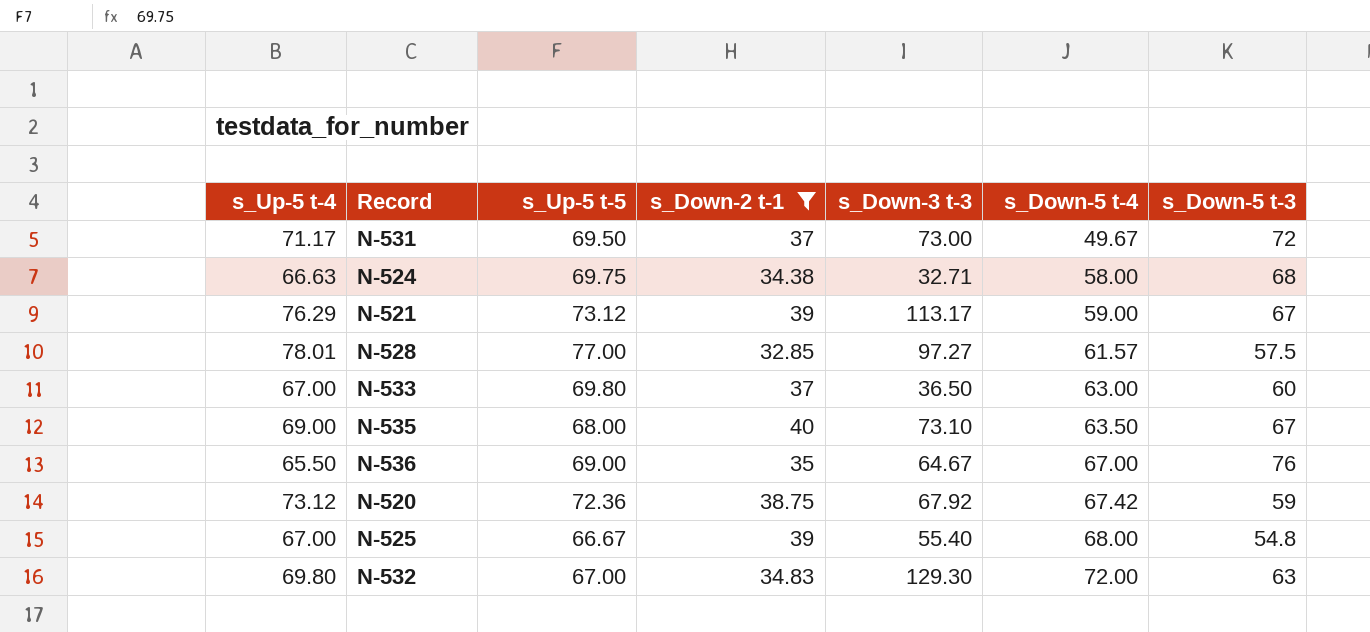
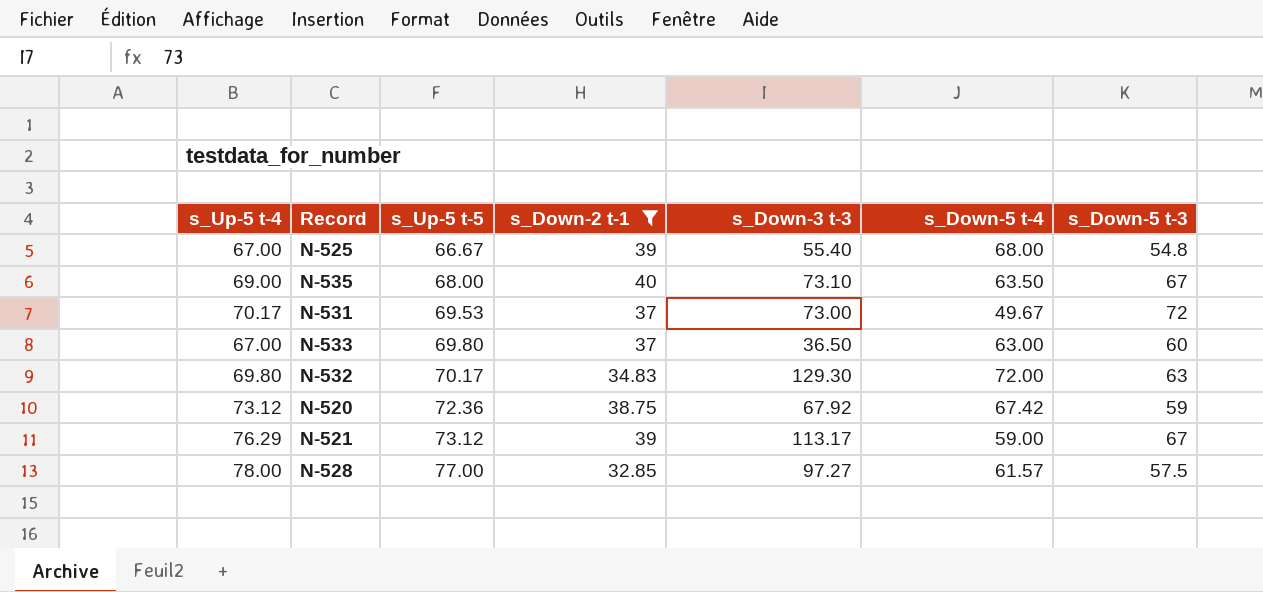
row order: s_Down-5 t-4 ascending -> s_Up-5 t-5 ascending
row N-524: 66.63 | 69.75 | 34.38 | 32.71 | 58.00 | 68 -> none
row N-536: 65.50 | 69.00 | 35 | 64.67 | 67.00 | 76 -> none
N-531 | s_Up-5 t-4: 71.17 -> 70.17
N-531 | s_Up-5 t-5: 69.50 -> 69.53
N-532 | s_Up-5 t-5: 67.00 -> 70.17
N-528 | s_Up-5 t-4: 78.01 -> 78.00

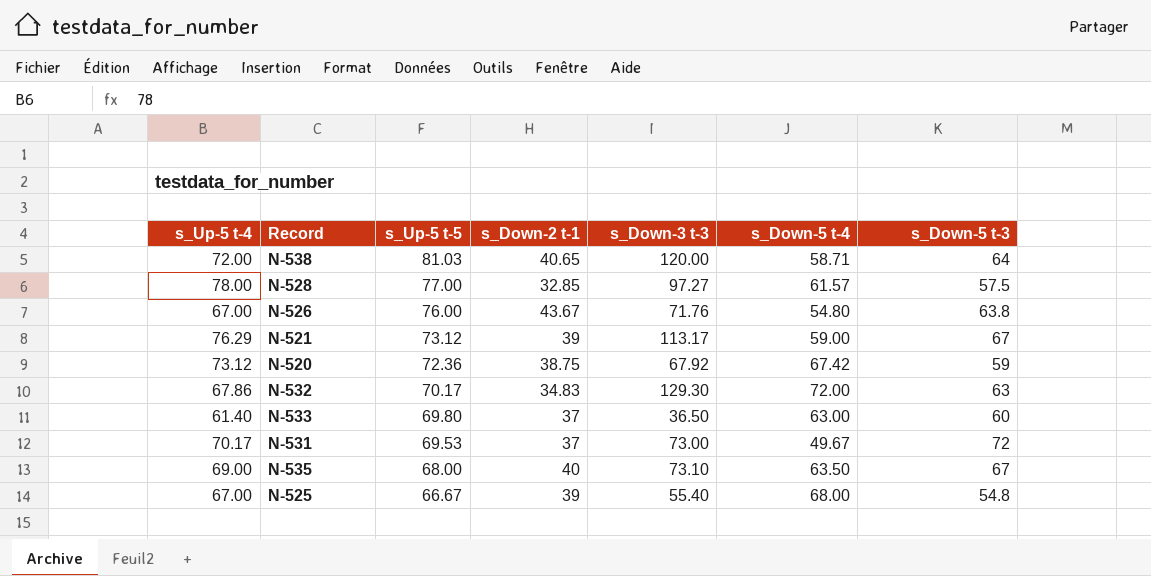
filter: s_Down-2 t-1 <= 40 -> none
row order: s_Up-5 t-5 ascending -> s_Up-5 t-5 descending
N-532 | s_Up-5 t-4: 69.80 -> 67.86
N-533 | s_Up-5 t-4: 67.00 -> 61.40

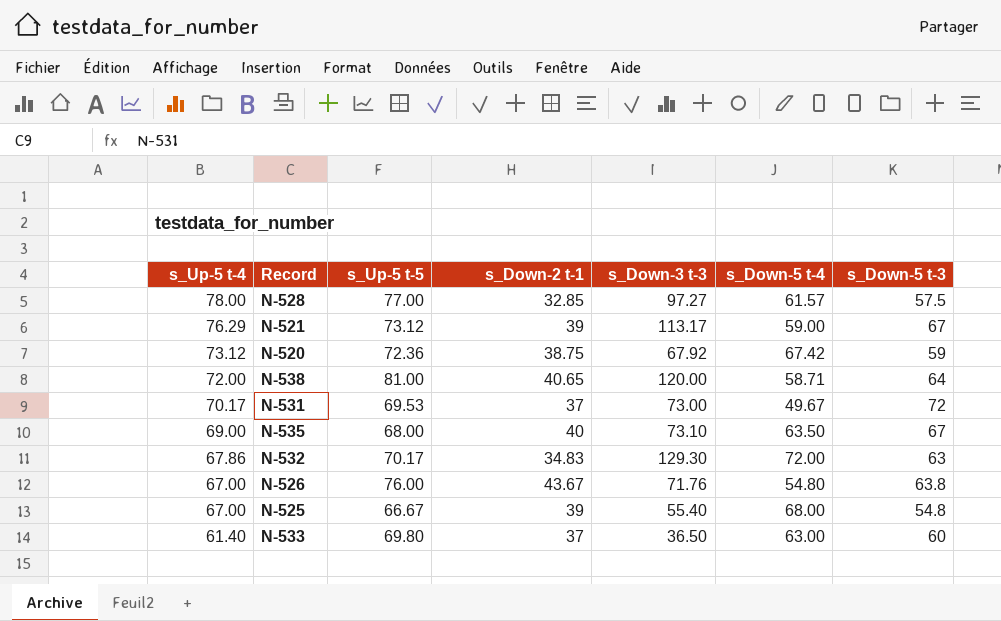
row order: s_Up-5 t-5 descending -> s_Up-5 t-4 descending
N-538 | s_Up-5 t-5: 81.03 -> 81.00

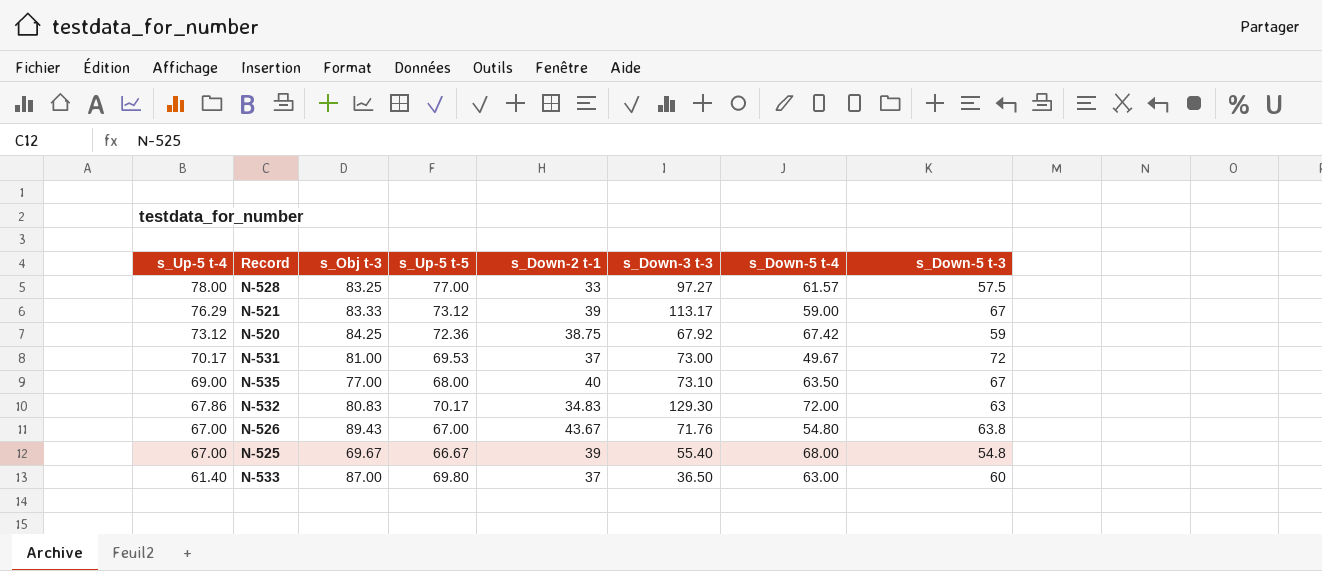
column s_Obj t-3 | position: none -> 3
row N-538: 72.00 | 81.00 | 40.65 | 120.00 | 58.71 | 64 -> none
N-528 | s_Down-2 t-1: 32.85 -> 33
N-526 | s_Up-5 t-5: 76.00 -> 67.00

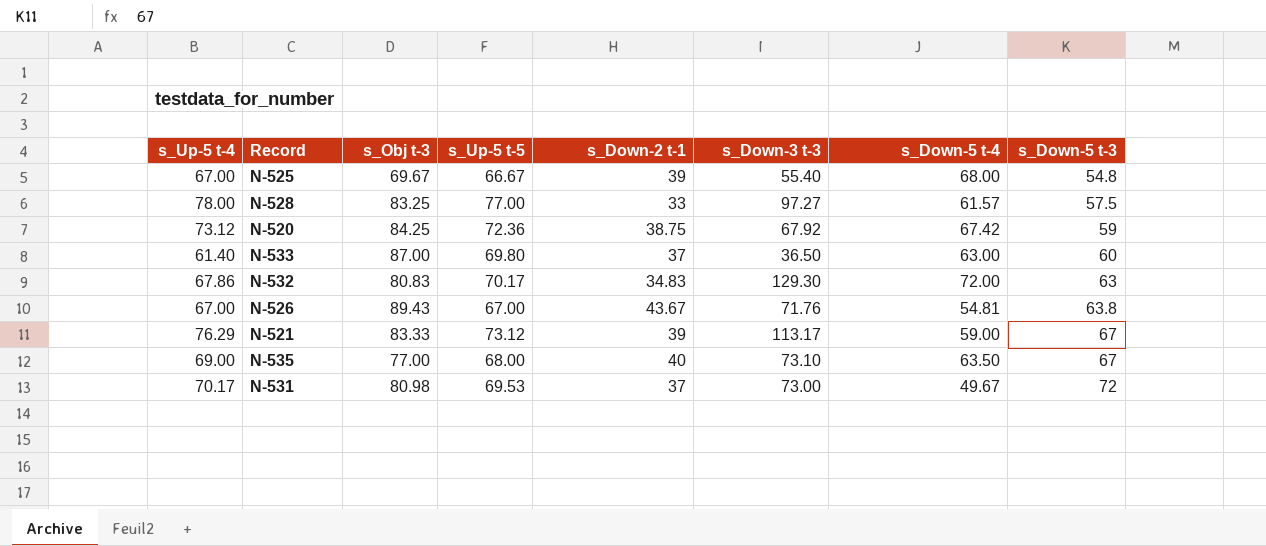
row order: s_Up-5 t-4 descending -> s_Down-5 t-3 ascending
N-526 | s_Down-5 t-4: 54.80 -> 54.81
N-531 | s_Obj t-3: 81.00 -> 80.98

